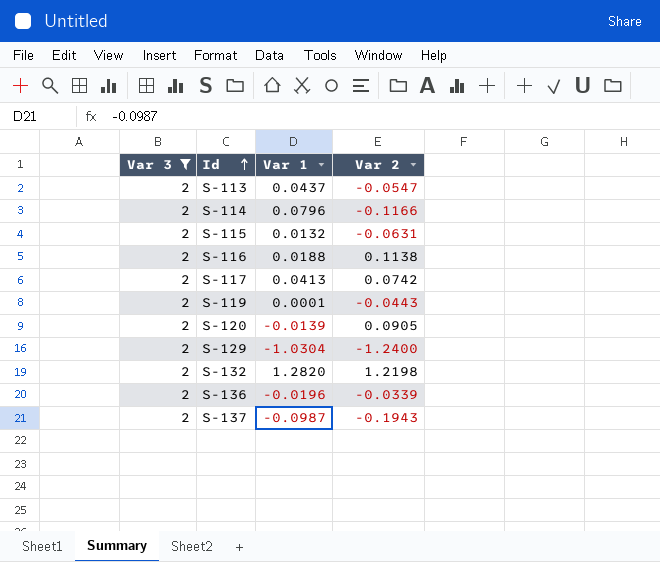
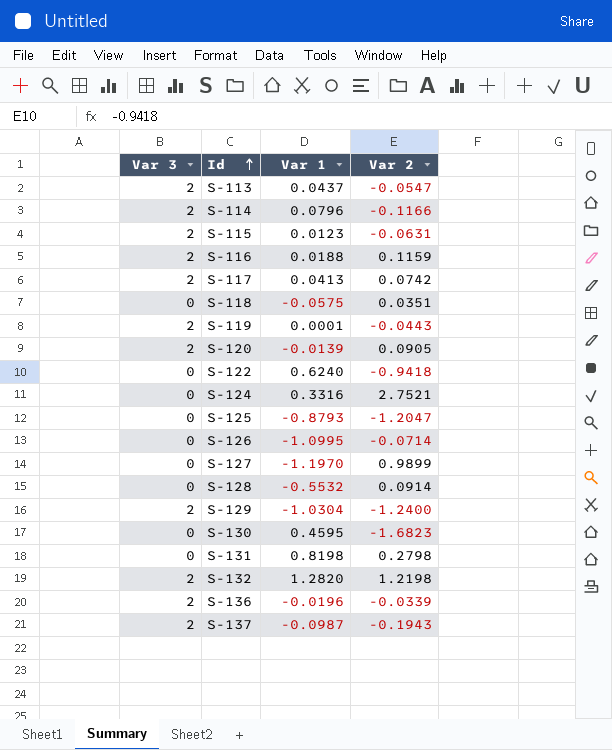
filter: Var 3 = 2 -> none
S-115 | Var 1: 0.0132 -> 0.0123
S-116 | Var 2: 0.1138 -> 0.1159

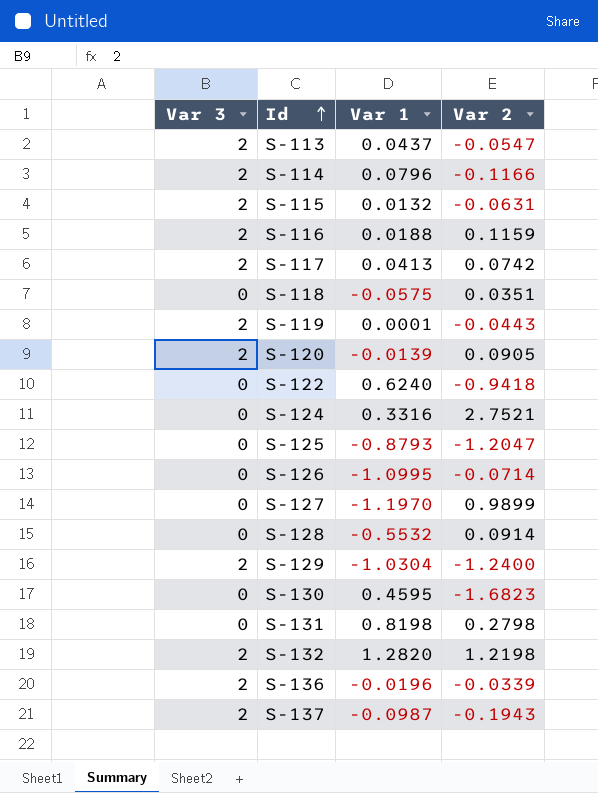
S-115 | Var 1: 0.0123 -> 0.0132

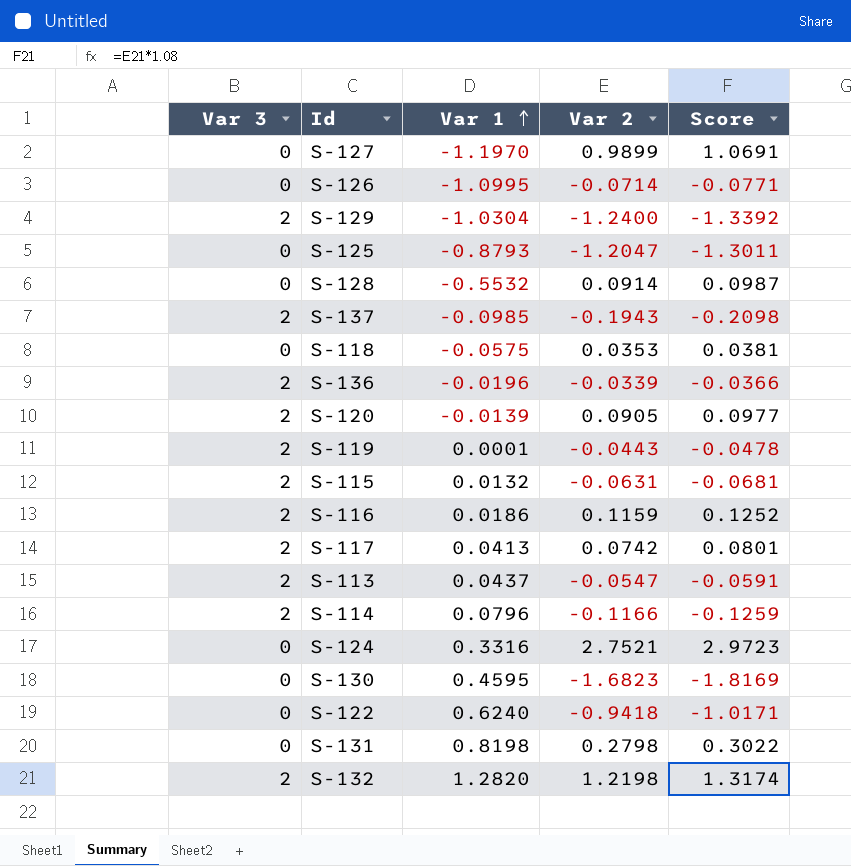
row order: Id ascending -> Var 1 ascending
column Score | formula: none -> [Var 2] * 1.08
S-137 | Var 1: -0.0987 -> -0.0985
S-118 | Var 2: 0.0351 -> 0.0353
S-116 | Var 1: 0.0188 -> 0.0186

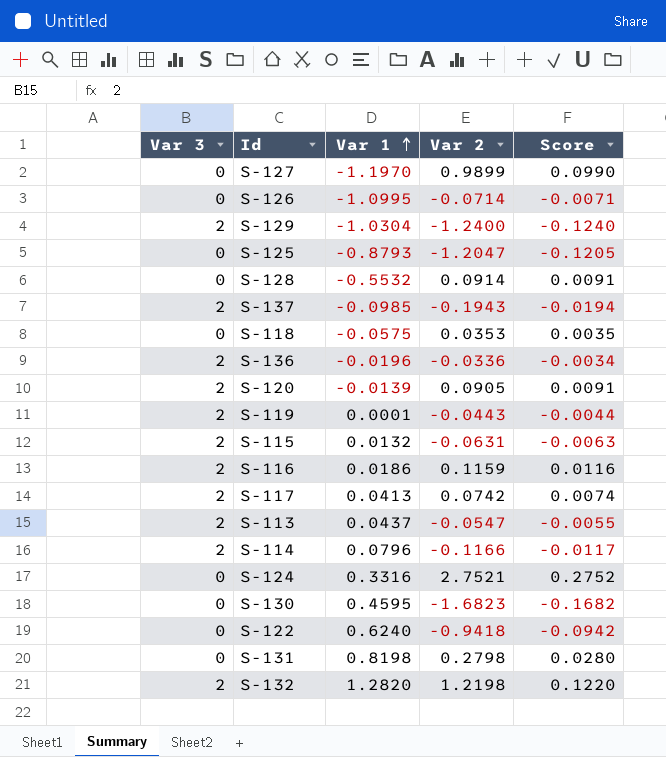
column Score | formula: [Var 2] * 1.08 -> [Var 2] * 0.1
S-136 | Var 2: -0.0339 -> -0.0336

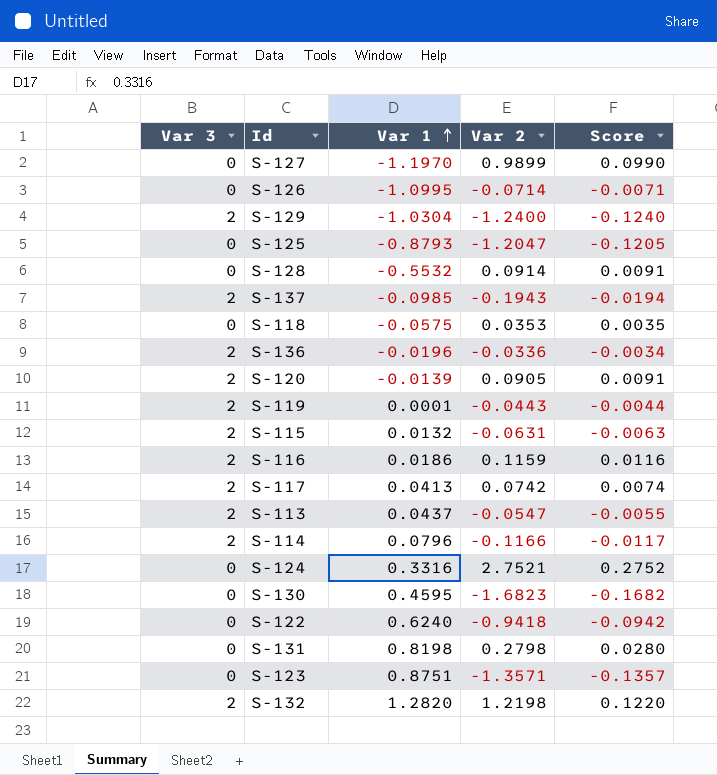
row S-123: none -> 0 | 0.8751 | -1.3571 | -0.1357

